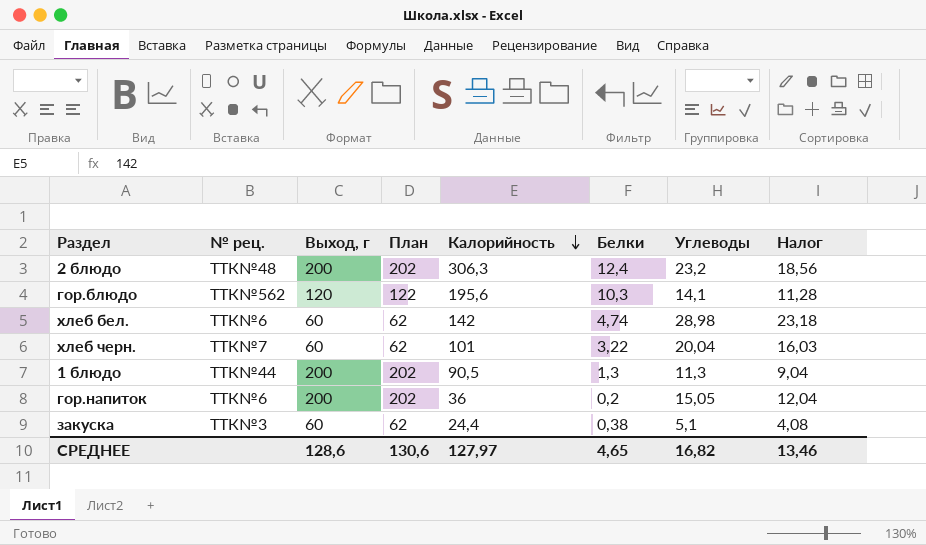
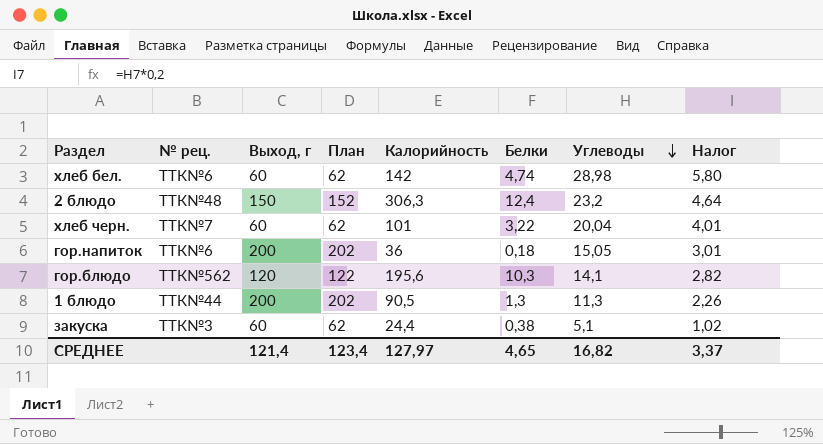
row order: Калорийность descending -> Углеводы descending
column Налог | formula: [Углеводы] * 0,8 -> [Углеводы] * 0,2
2 блюдо | Выход, г: 200 -> 150
2 блюдо | План: 202 -> 152
гор.напиток | Белки: 0,2 -> 0,18
СРЕДНЕЕ | Выход, г: 128,6 -> 121,4
СРЕДНЕЕ | План: 130,6 -> 123,4
СРЕДНЕЕ | Налог: 13,46 -> 3,37

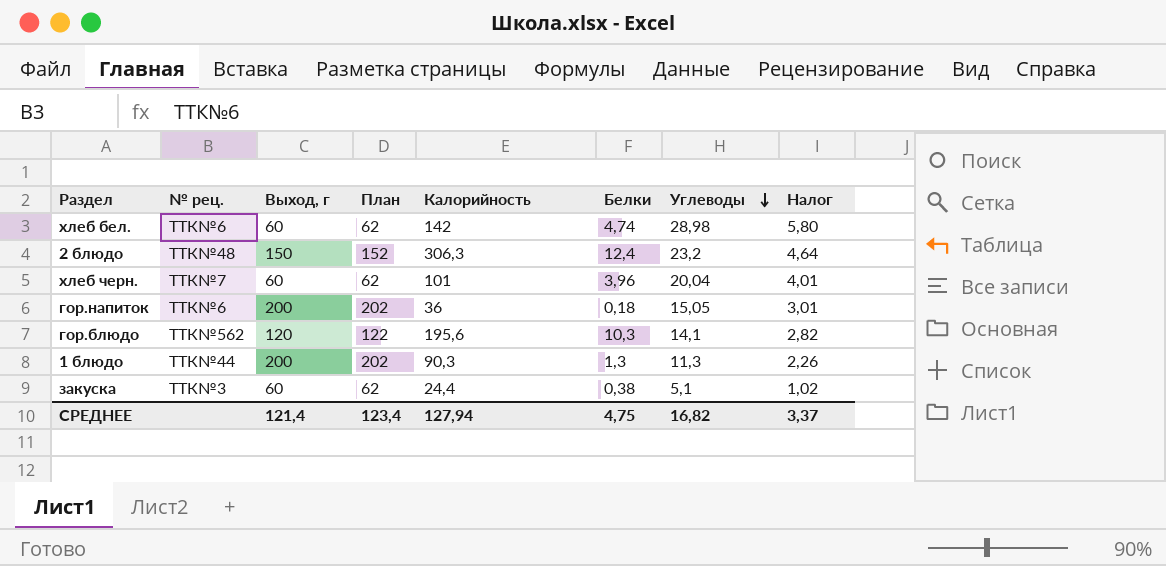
хлеб черн. | Белки: 3,22 -> 3,96
1 блюдо | Калорийность: 90,5 -> 90,3
СРЕДНЕЕ | Калорийность: 127,97 -> 127,94
СРЕДНЕЕ | Белки: 4,65 -> 4,75

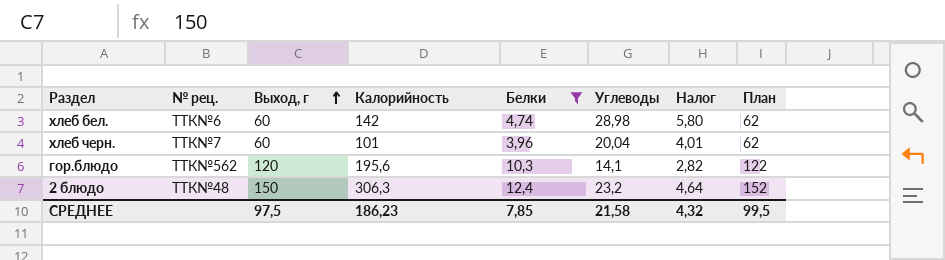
filter: none -> Белки >= 3,96
row order: Углеводы descending -> Выход, г ascending
column План | position: 4 -> 8
СРЕДНЕЕ | Выход, г: 121,4 -> 97,5
СРЕДНЕЕ | Калорийность: 127,94 -> 186,23
СРЕДНЕЕ | Белки: 4,75 -> 7,85
СРЕДНЕЕ | Углеводы: 16,82 -> 21,58
СРЕДНЕЕ | Налог: 3,37 -> 4,32
СРЕДНЕЕ | План: 123,4 -> 99,5

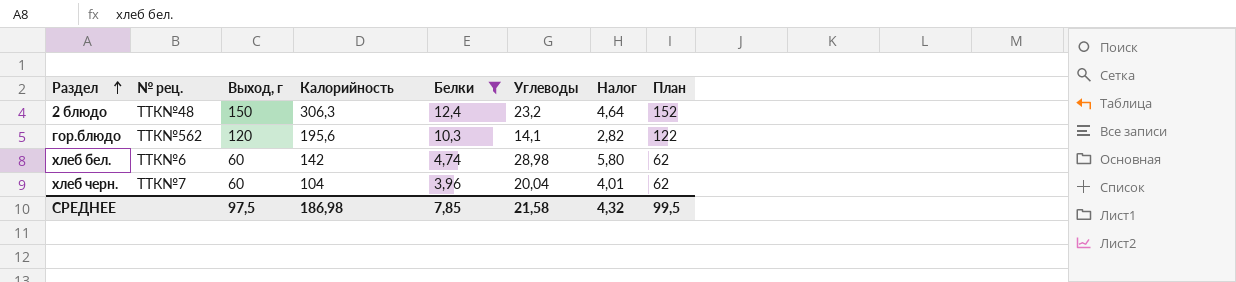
row order: Выход, г ascending -> Раздел ascending
хлеб черн. | Калорийность: 101 -> 104
СРЕДНЕЕ | Калорийность: 186,23 -> 186,98

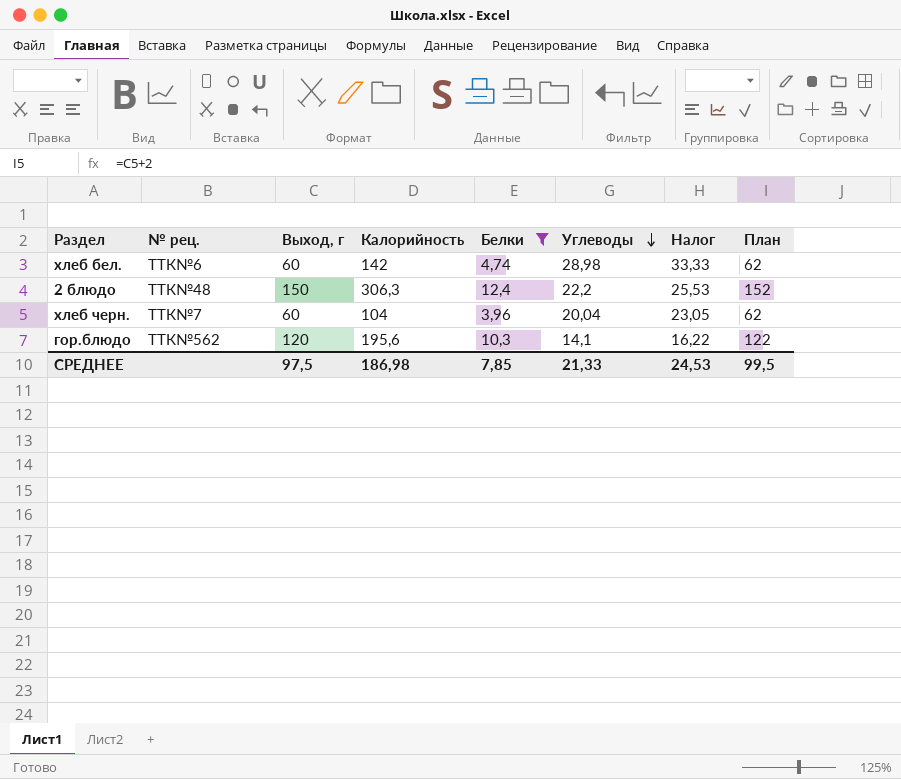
row order: Раздел ascending -> Углеводы descending
column Налог | formula: [Углеводы] * 0,2 -> [Углеводы] * 1,15
2 блюдо | Углеводы: 23,2 -> 22,2
СРЕДНЕЕ | Углеводы: 21,58 -> 21,33
СРЕДНЕЕ | Налог: 4,32 -> 24,53

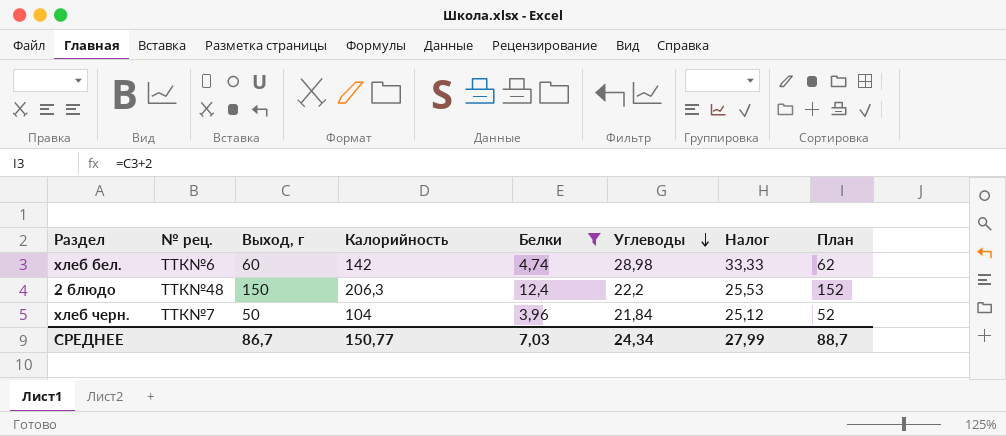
row гор.блюдо: ТТК№562 | 120 | 195,6 | 10,3 | 14,1 | 16,22 | 122 -> none
2 блюдо | Калорийность: 306,3 -> 206,3
хлеб черн. | Выход, г: 60 -> 50
хлеб черн. | Углеводы: 20,04 -> 21,84
хлеб черн. | Налог: 23,05 -> 25,12
хлеб черн. | План: 62 -> 52
СРЕДНЕЕ | Выход, г: 97,5 -> 86,7
СРЕДНЕЕ | Калорийность: 186,98 -> 150,77
СРЕДНЕЕ | Белки: 7,85 -> 7,03
СРЕДНЕЕ | Углеводы: 21,33 -> 24,34
СРЕДНЕЕ | Налог: 24,53 -> 27,99
СРЕДНЕЕ | План: 99,5 -> 88,7

